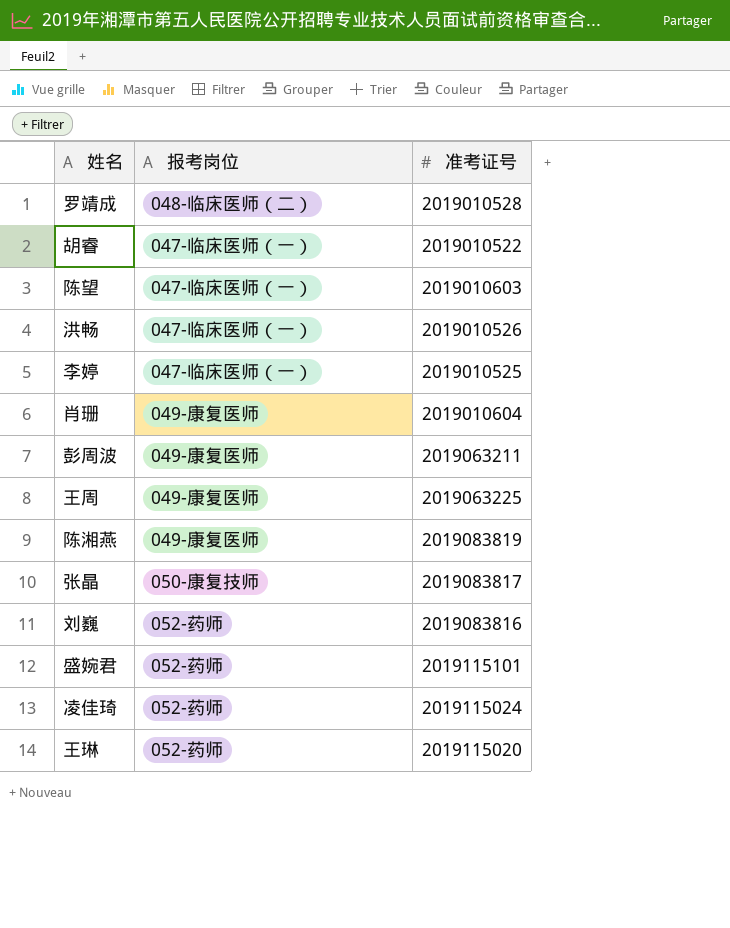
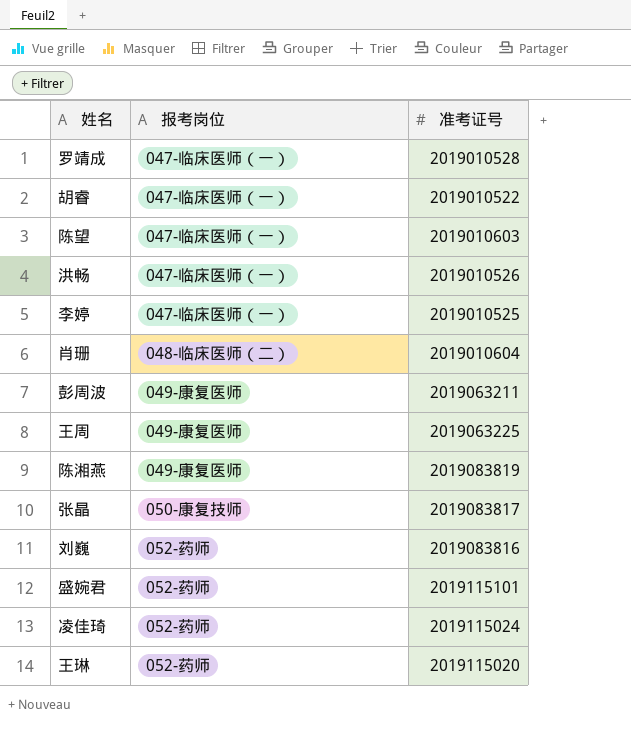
罗靖成 | 报考岗位: 048-临床医师（二） -> 047-临床医师（一）
肖珊 | 报考岗位: 049-康复医师 -> 048-临床医师（二）

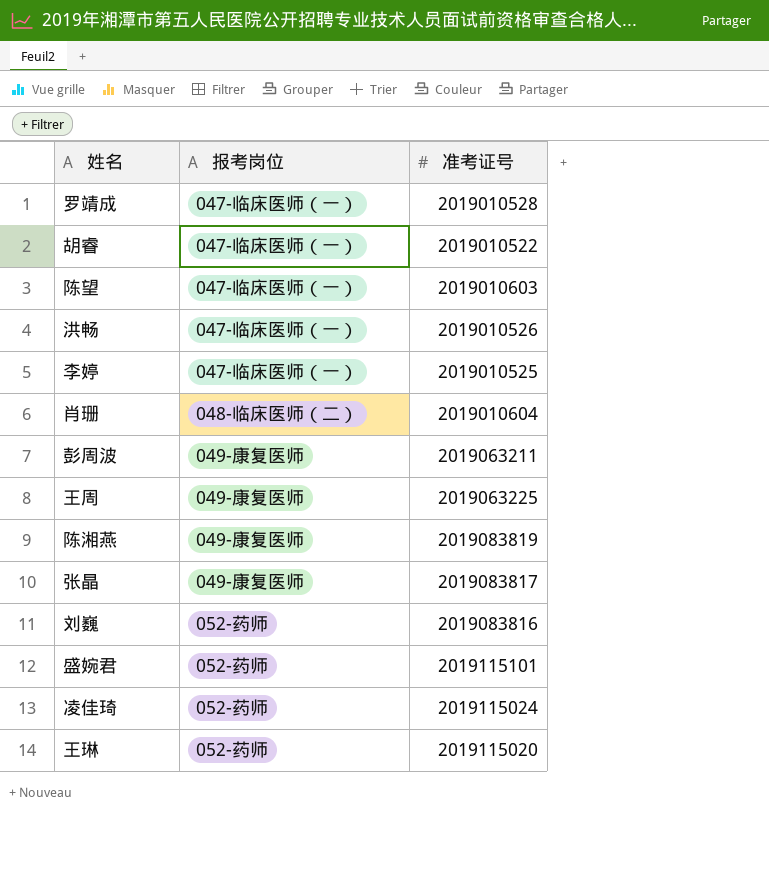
张晶 | 报考岗位: 050-康复技师 -> 049-康复医师

